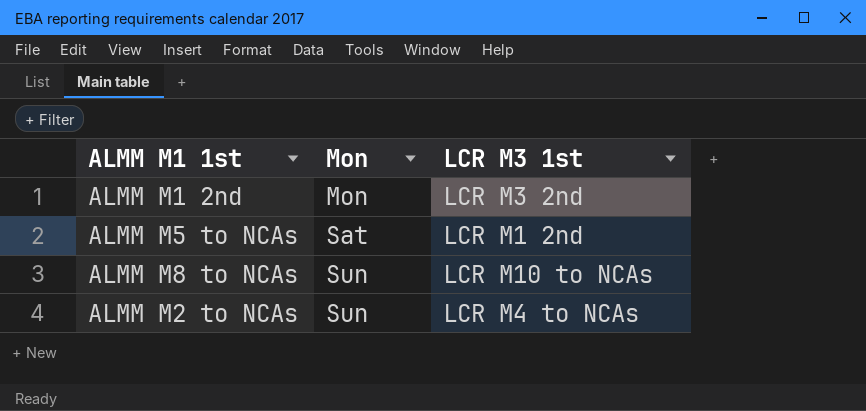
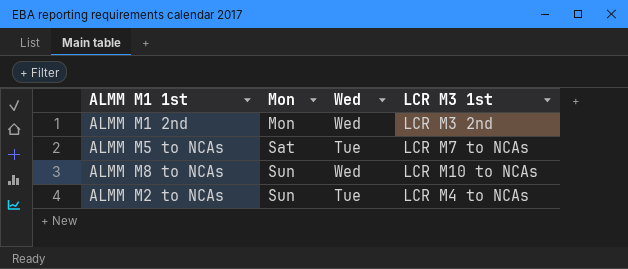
column Wed | position: none -> 3
ALMM M5 to NCAs | LCR M3 1st: LCR M1 2nd -> LCR M7 to NCAs

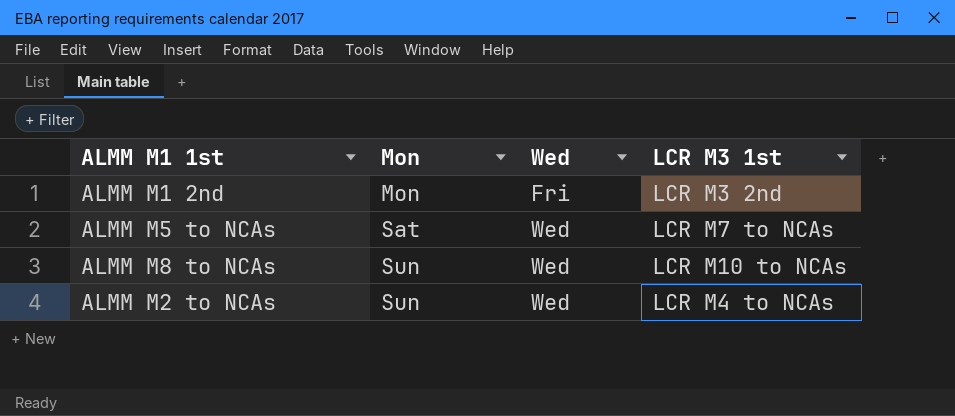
ALMM M1 2nd | Wed: Wed -> Fri
ALMM M5 to NCAs | Wed: Tue -> Wed
ALMM M2 to NCAs | Wed: Tue -> Wed

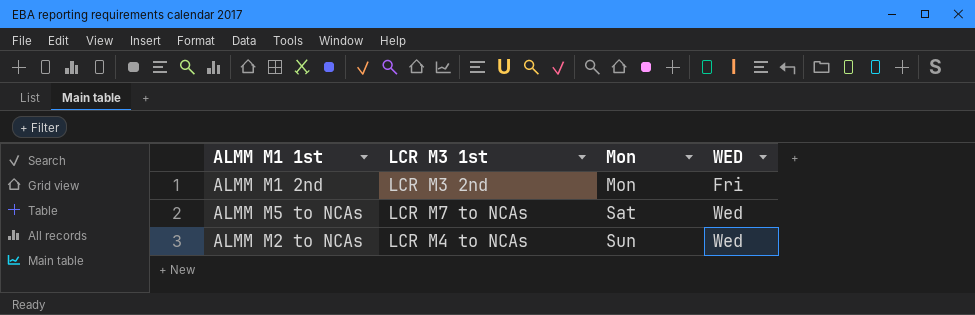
column LCR M3 1st | position: 4 -> 2
column name: Wed -> WED
row ALMM M8 to NCAs: Sun | Wed | LCR M10 to NCAs -> none

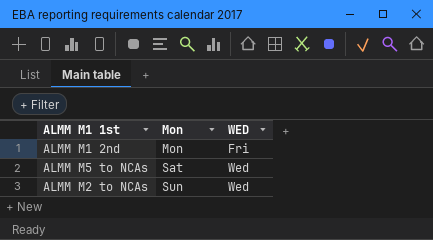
column LCR M3 1st | position: 2 -> none

